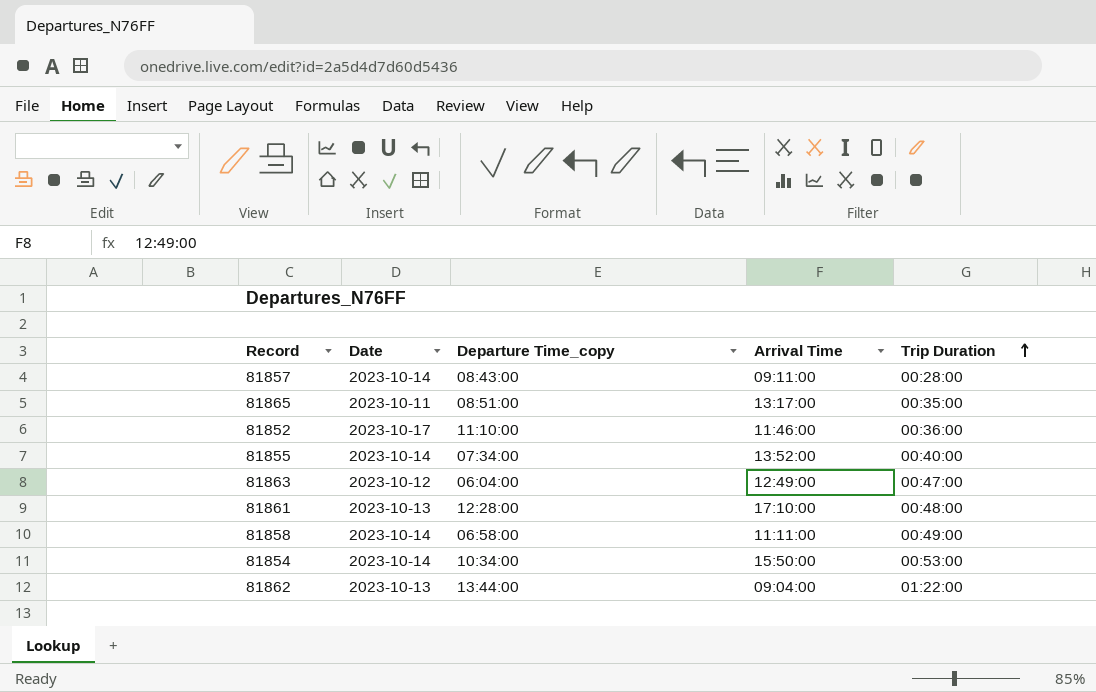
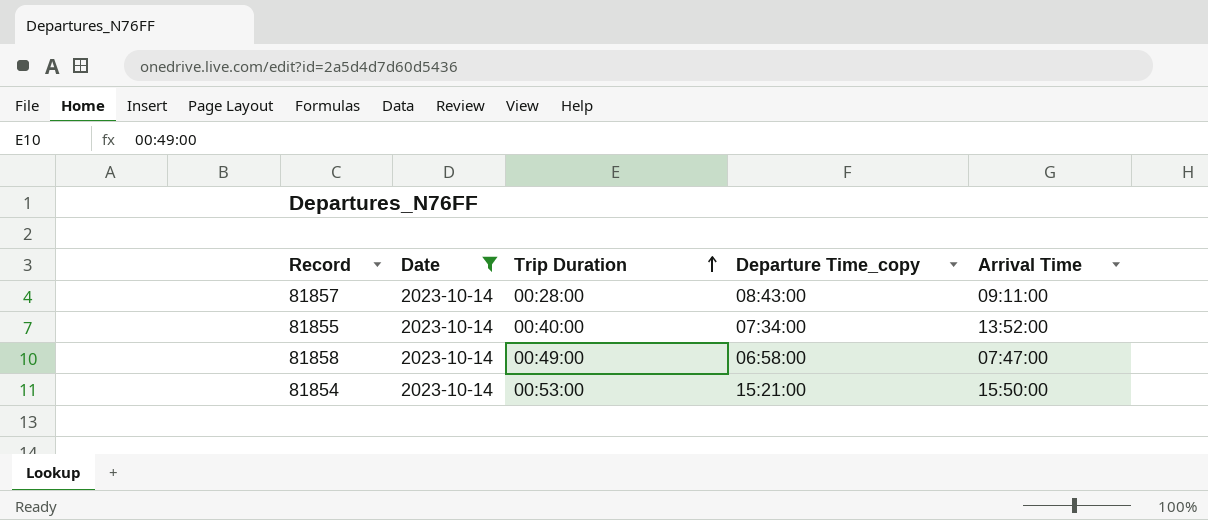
filter: none -> Date = 2023-10-14
column Trip Duration | position: 5 -> 3
81858 | Arrival Time: 11:11:00 -> 07:47:00
81854 | Departure Time_copy: 10:34:00 -> 15:21:00

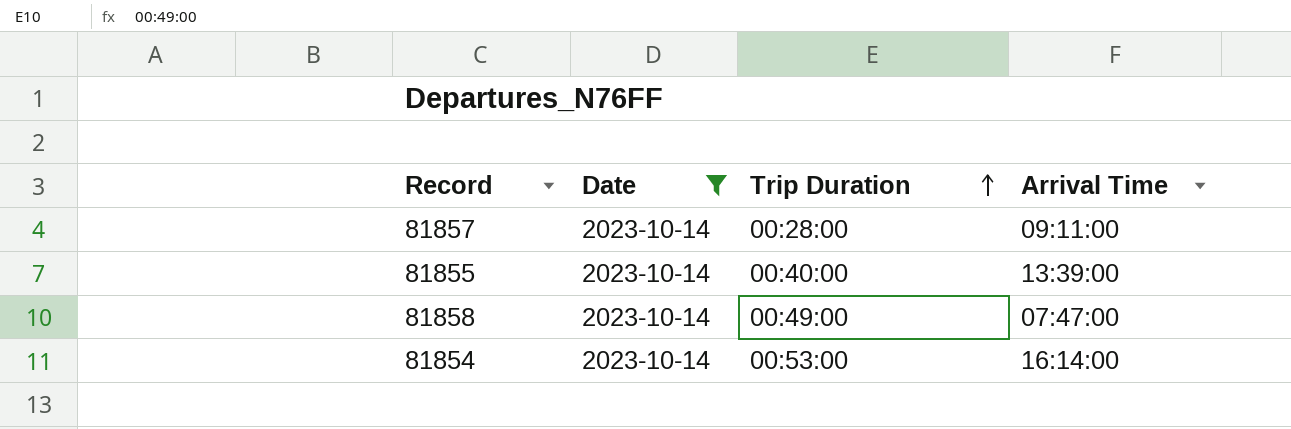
column Departure Time_copy | position: 4 -> none
81855 | Arrival Time: 13:52:00 -> 13:39:00
81854 | Arrival Time: 15:50:00 -> 16:14:00

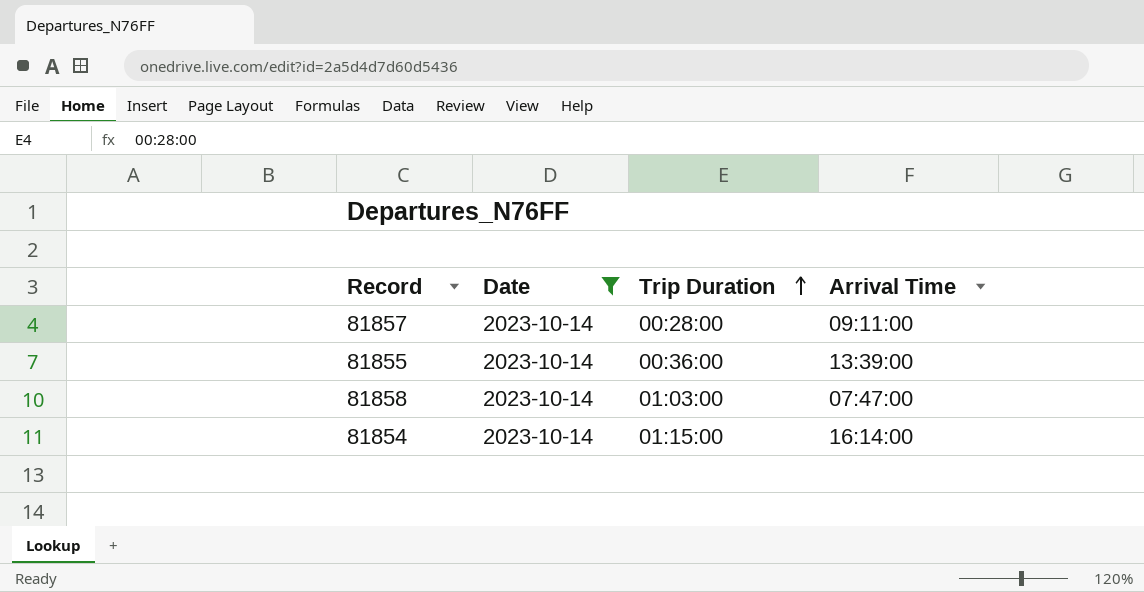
81855 | Trip Duration: 00:40:00 -> 00:36:00
81858 | Trip Duration: 00:49:00 -> 01:03:00
81854 | Trip Duration: 00:53:00 -> 01:15:00

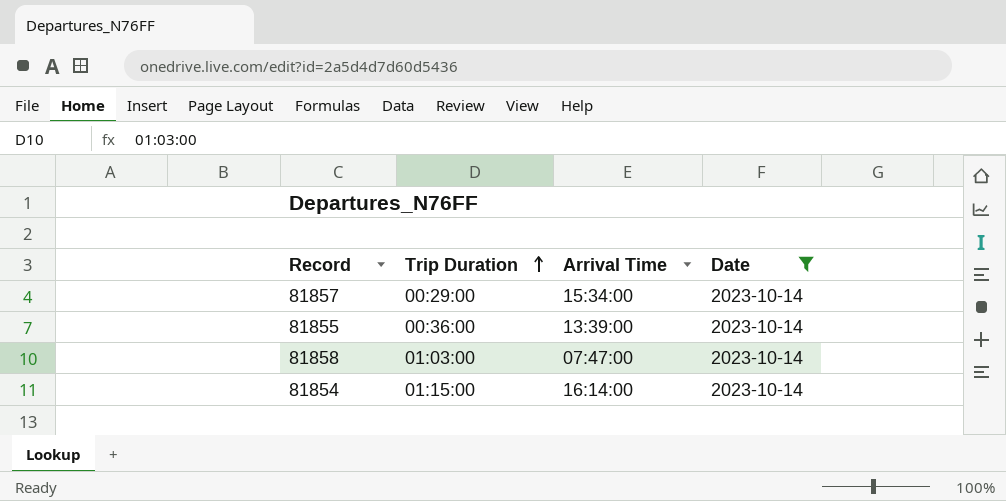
column Date | position: 2 -> 4
81857 | Trip Duration: 00:28:00 -> 00:29:00
81857 | Arrival Time: 09:11:00 -> 15:34:00

